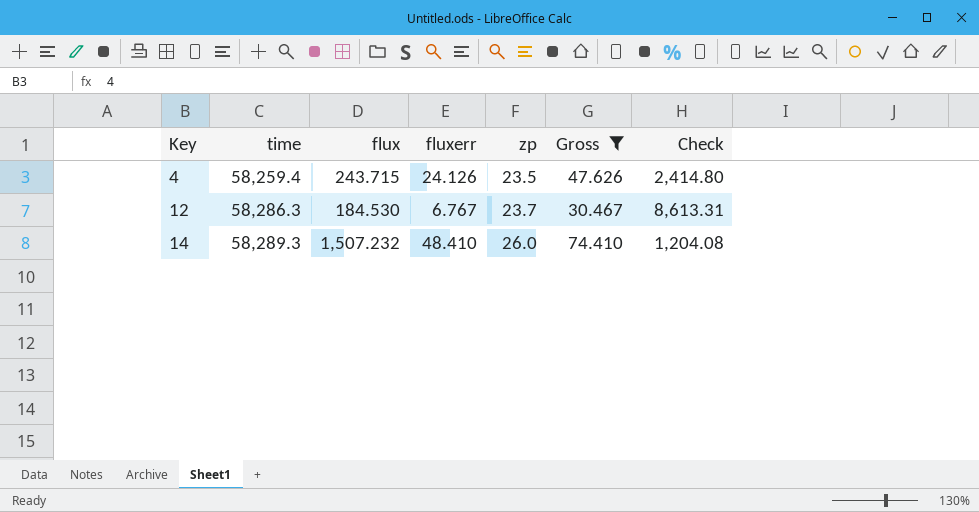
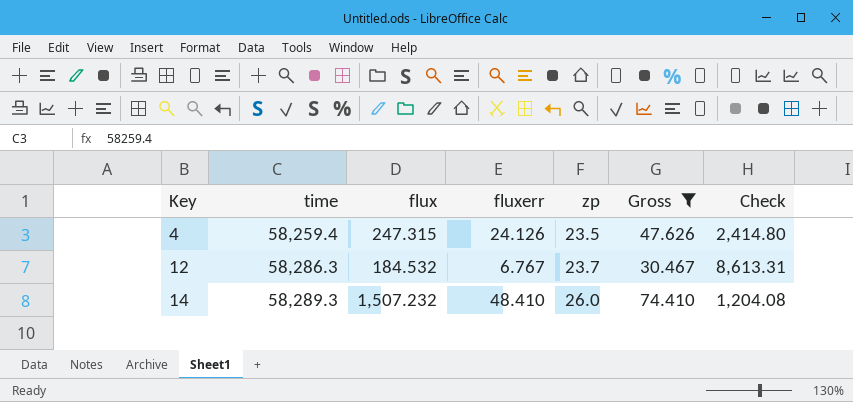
4 | flux: 243.715 -> 247.315
12 | flux: 184.530 -> 184.532

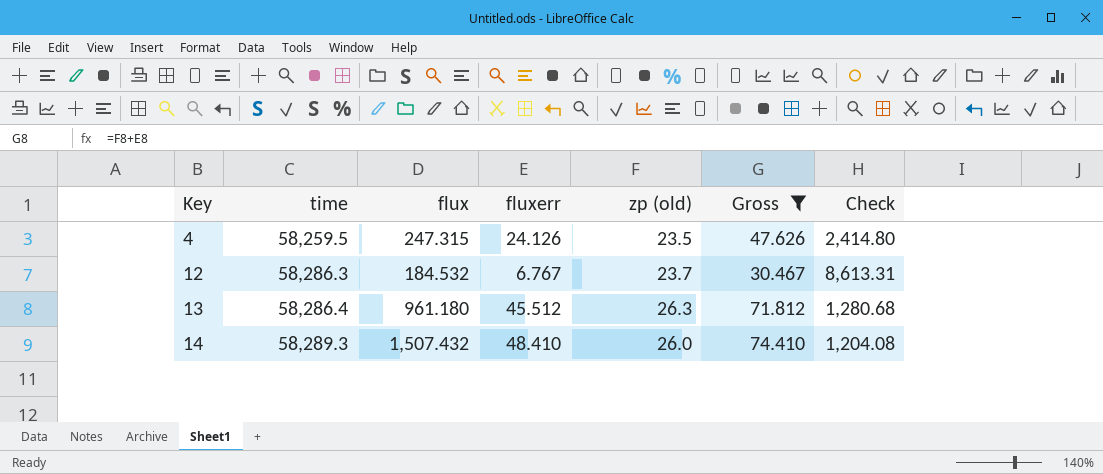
column name: zp -> zp (old)
4 | time: 58,259.4 -> 58,259.5
row 13: none -> 58,286.4 | 961.180 | 45.512 | 26.3 | 71.812 | 1,280.68
14 | flux: 1,507.232 -> 1,507.432

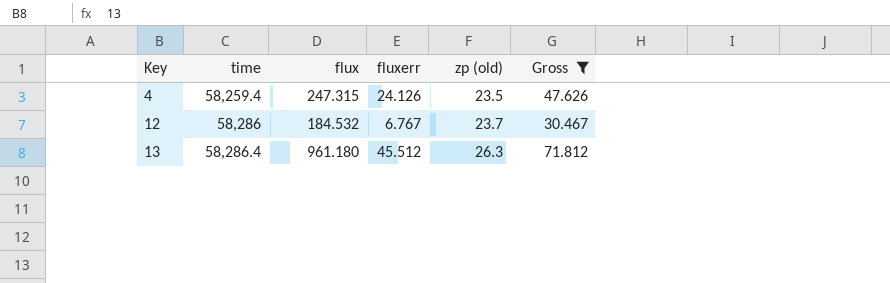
column Check | formula: [time] / [fluxerr] -> none
row 14: 58,289.3 | 1,507.432 | 48.410 | 26.0 | 74.410 | 1,204.08 -> none
4 | time: 58,259.5 -> 58,259.4
12 | time: 58,286.3 -> 58,286

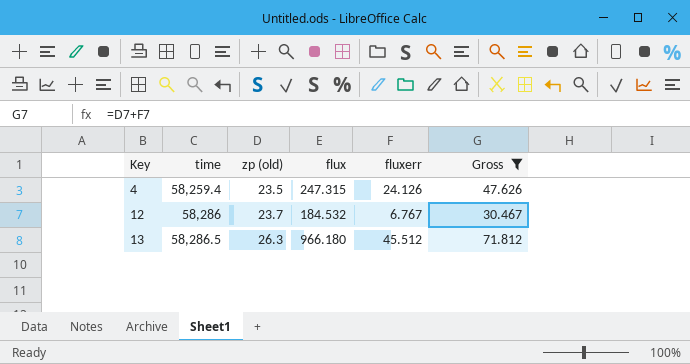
column zp (old) | position: 5 -> 3
13 | time: 58,286.4 -> 58,286.5
13 | flux: 961.180 -> 966.180

